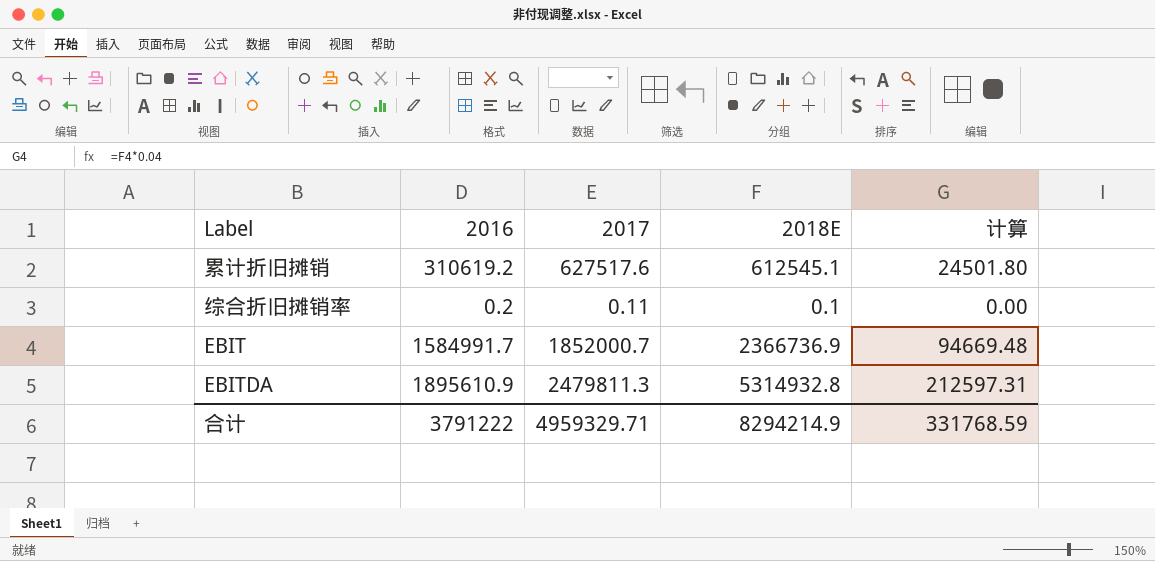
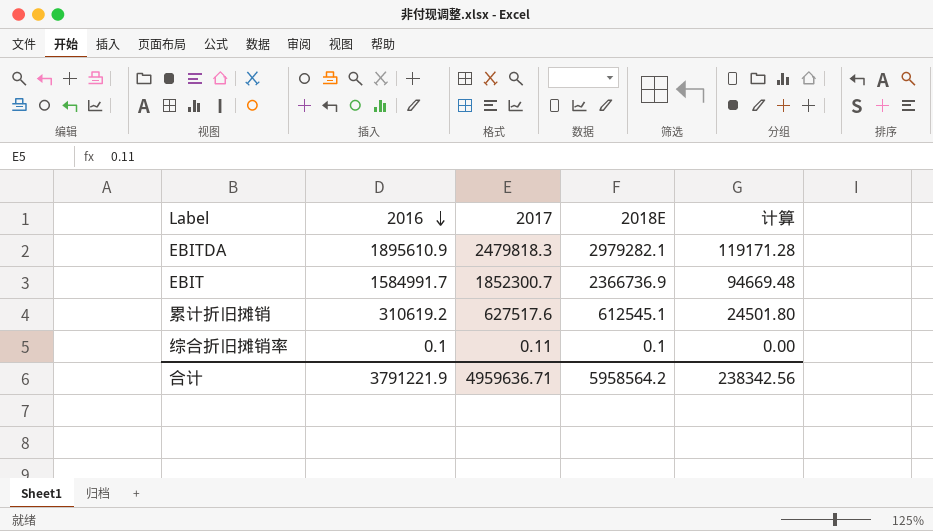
row order: none -> 2016 descending
EBITDA | 2017: 2479811.3 -> 2479818.3
EBITDA | 2018E: 5314932.8 -> 2979282.1
EBITDA | 计算: 212597.31 -> 119171.28
EBIT | 2017: 1852000.7 -> 1852300.7
综合折旧摊销率 | 2016: 0.2 -> 0.1
合计 | 2016: 3791222 -> 3791221.9
合计 | 2017: 4959329.71 -> 4959636.71
合计 | 2018E: 8294214.9 -> 5958564.2
合计 | 计算: 331768.59 -> 238342.56

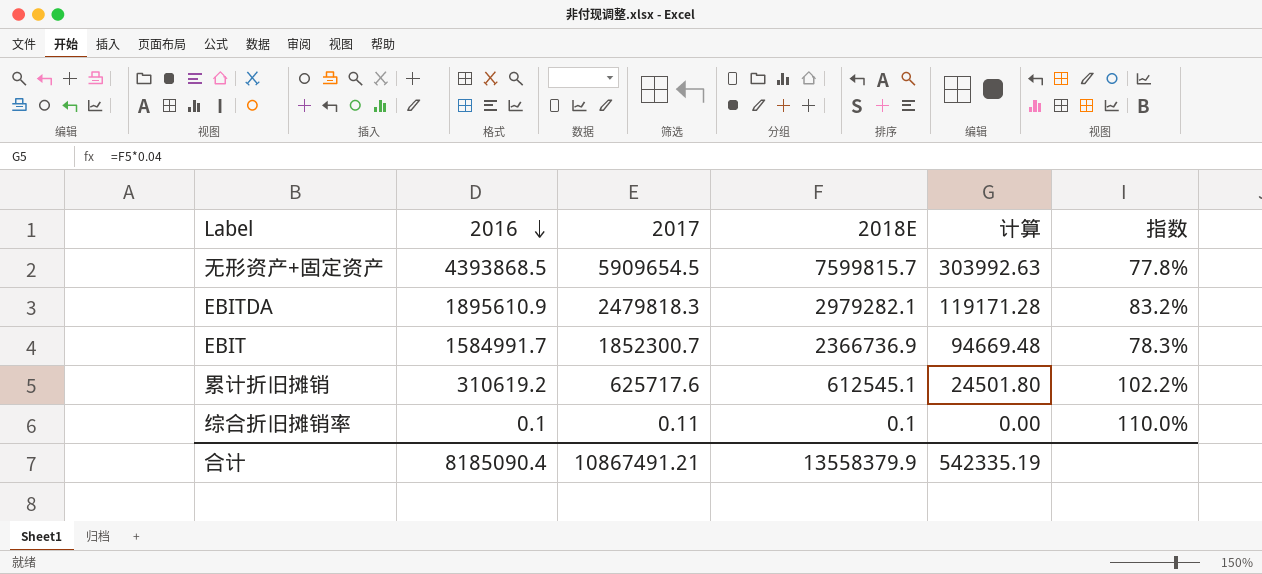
column 指数 | formula: none -> [2017] / [2018E]
row 无形资产+固定资产: none -> 4393868.5 | 5909654.5 | 7599815.7 | 303992.63 | 77.8%
累计折旧摊销 | 2017: 627517.6 -> 625717.6
合计 | 2016: 3791221.9 -> 8185090.4
合计 | 2017: 4959636.71 -> 10867491.21
合计 | 2018E: 5958564.2 -> 13558379.9
合计 | 计算: 238342.56 -> 542335.19

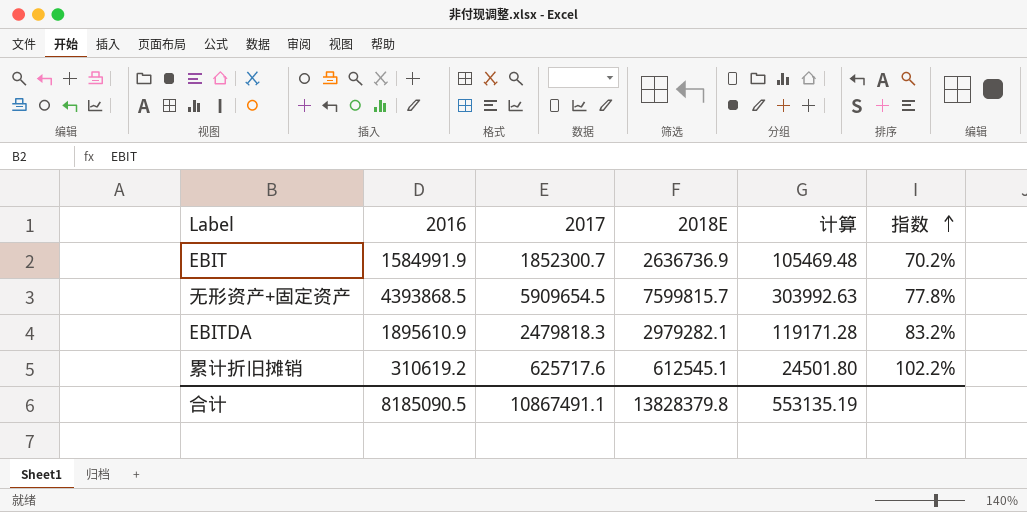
row order: 2016 descending -> 指数 ascending
row 综合折旧摊销率: 0.1 | 0.11 | 0.1 | 0.00 | 110.0% -> none
EBIT | 2016: 1584991.7 -> 1584991.9
EBIT | 2018E: 2366736.9 -> 2636736.9
EBIT | 计算: 94669.48 -> 105469.48
EBIT | 指数: 78.3% -> 70.2%
合计 | 2016: 8185090.4 -> 8185090.5
合计 | 2017: 10867491.21 -> 10867491.1
合计 | 2018E: 13558379.9 -> 13828379.8
合计 | 计算: 542335.19 -> 553135.19

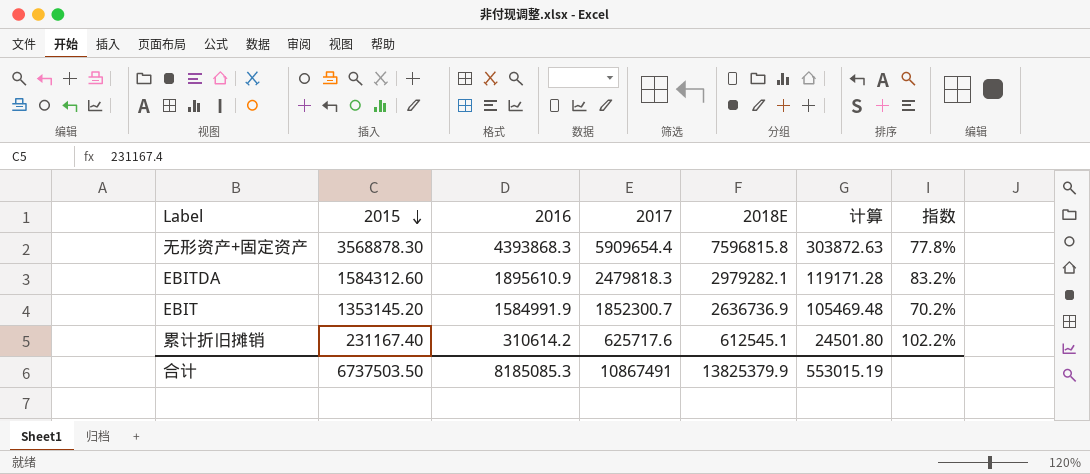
row order: 指数 ascending -> 2015 descending
column 2015 | position: none -> 2
无形资产+固定资产 | 2016: 4393868.5 -> 4393868.3
无形资产+固定资产 | 2017: 5909654.5 -> 5909654.4
无形资产+固定资产 | 2018E: 7599815.7 -> 7596815.8
无形资产+固定资产 | 计算: 303992.63 -> 303872.63
累计折旧摊销 | 2016: 310619.2 -> 310614.2
合计 | 2016: 8185090.5 -> 8185085.3
合计 | 2017: 10867491.1 -> 10867491
合计 | 2018E: 13828379.8 -> 13825379.9
合计 | 计算: 553135.19 -> 553015.19

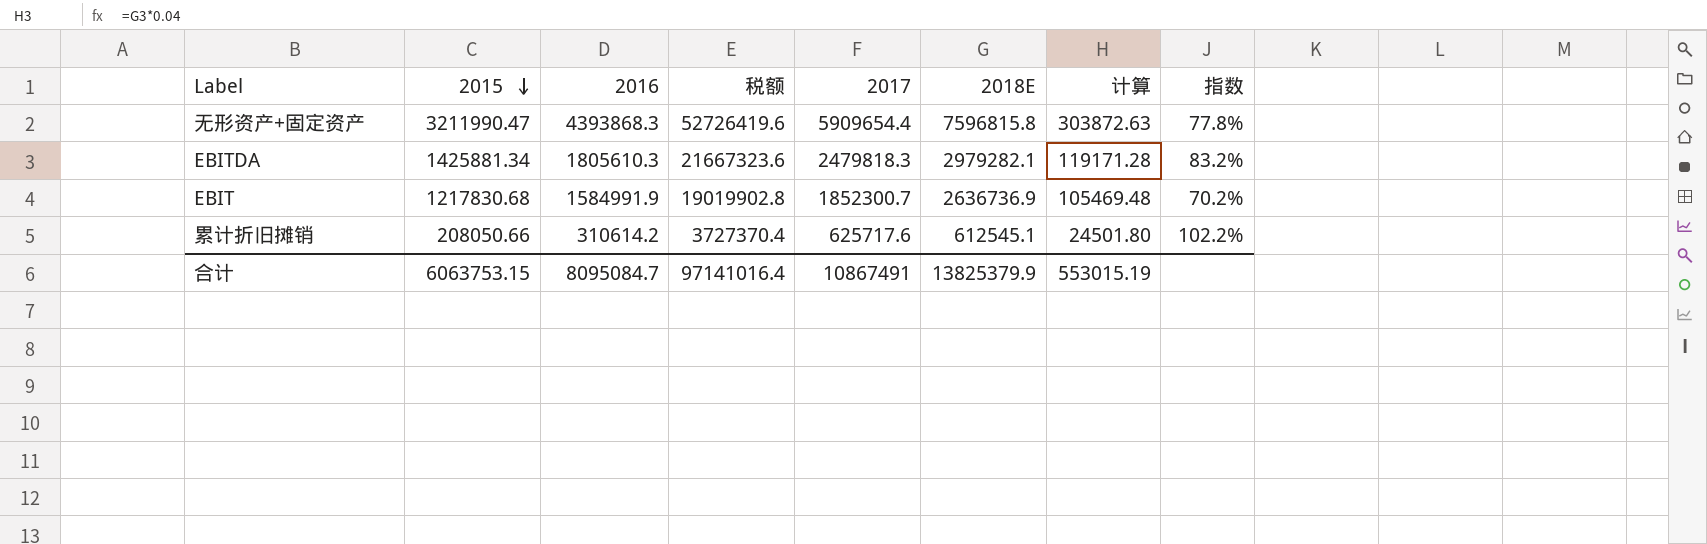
column 税额 | formula: none -> [2016] * 12
无形资产+固定资产 | 2015: 3568878.30 -> 3211990.47
EBITDA | 2015: 1584312.60 -> 1425881.34
EBITDA | 2016: 1895610.9 -> 1805610.3
EBIT | 2015: 1353145.20 -> 1217830.68
累计折旧摊销 | 2015: 231167.40 -> 208050.66
合计 | 2015: 6737503.50 -> 6063753.15
合计 | 2016: 8185085.3 -> 8095084.7

